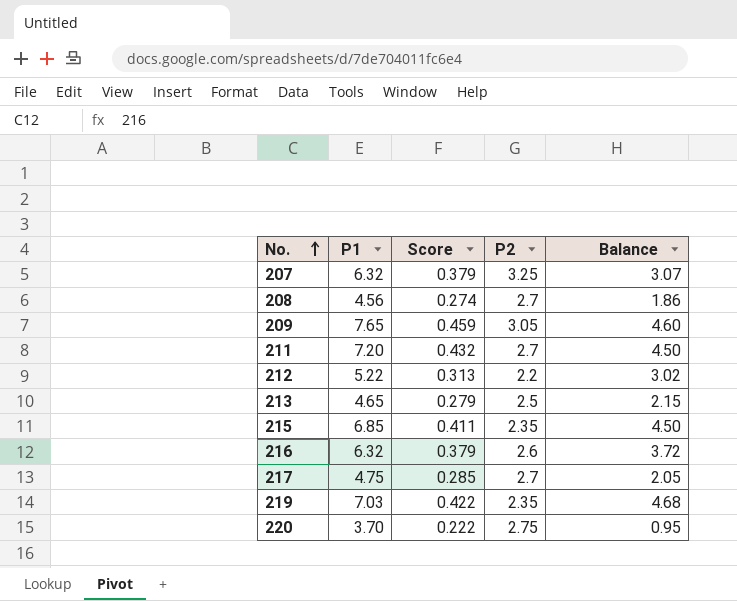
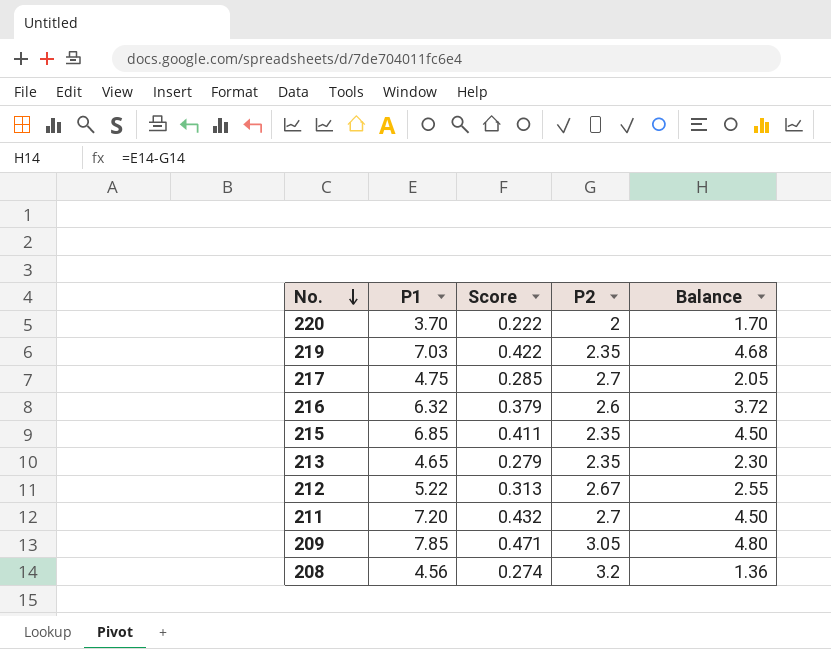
row order: No. ascending -> No. descending
row 207: 6.32 | 0.379 | 3.25 | 3.07 -> none
220 | P2: 2.75 -> 2
220 | Balance: 0.95 -> 1.70
213 | P2: 2.5 -> 2.35
213 | Balance: 2.15 -> 2.30
212 | P2: 2.2 -> 2.67
212 | Balance: 3.02 -> 2.55
209 | P1: 7.65 -> 7.85
209 | Score: 0.459 -> 0.471
209 | Balance: 4.60 -> 4.80
208 | P2: 2.7 -> 3.2
208 | Balance: 1.86 -> 1.36

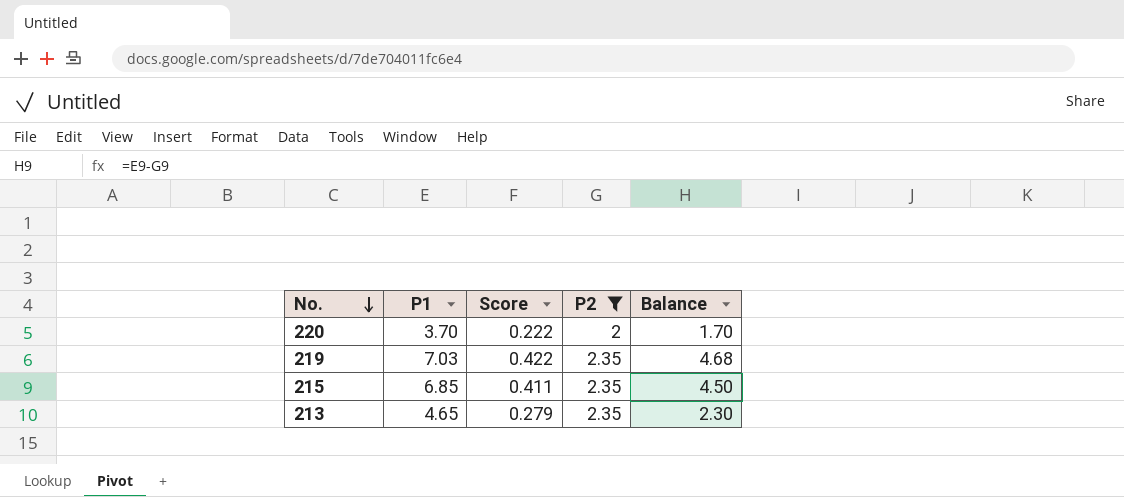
filter: none -> P2 <= 2.35

